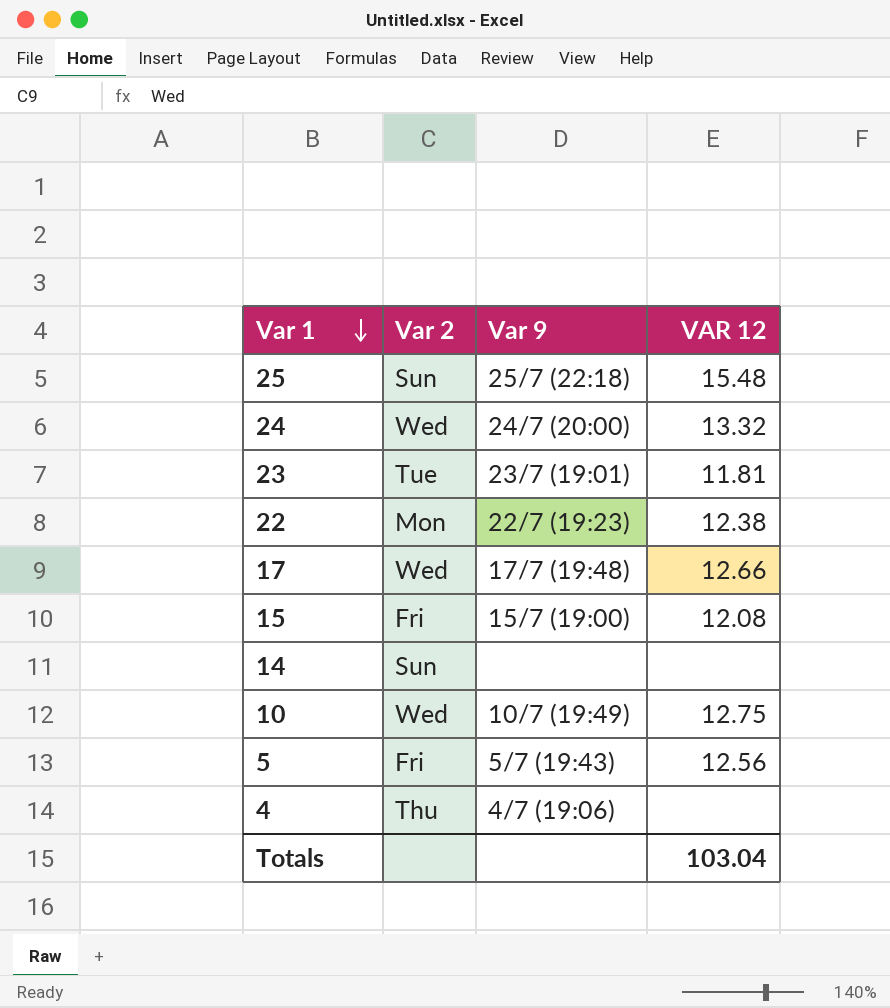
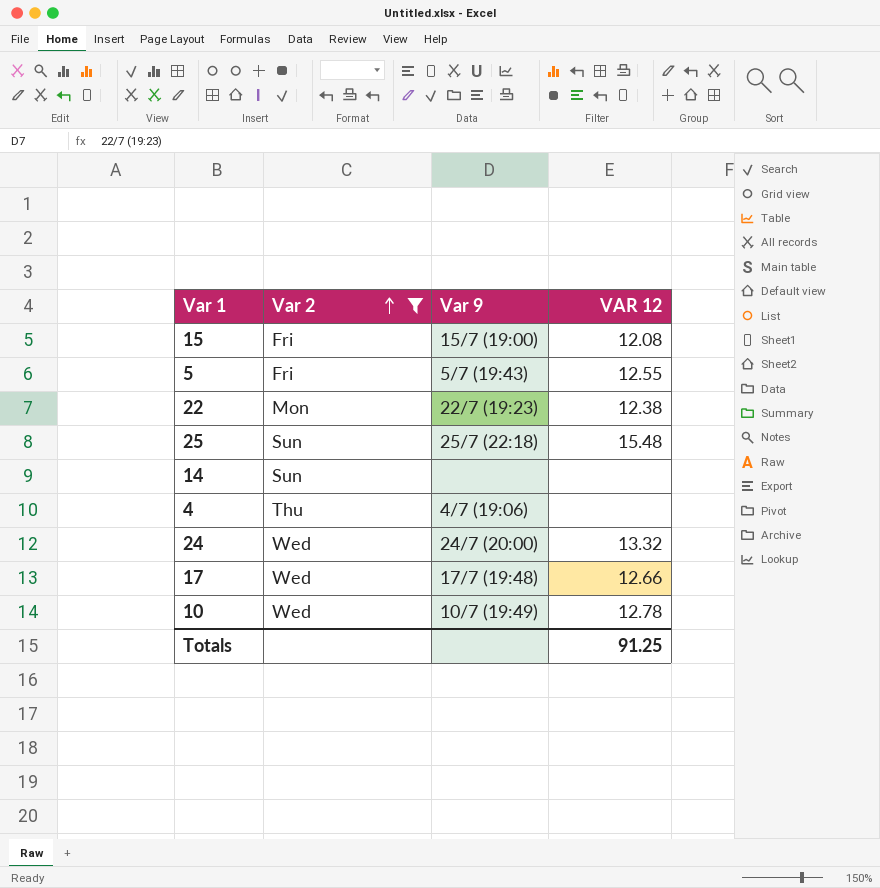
filter: none -> Var 2 != Tue
row order: Var 1 descending -> Var 2 ascending
5 | VAR 12: 12.56 -> 12.55
10 | VAR 12: 12.75 -> 12.78
Totals | VAR 12: 103.04 -> 91.25

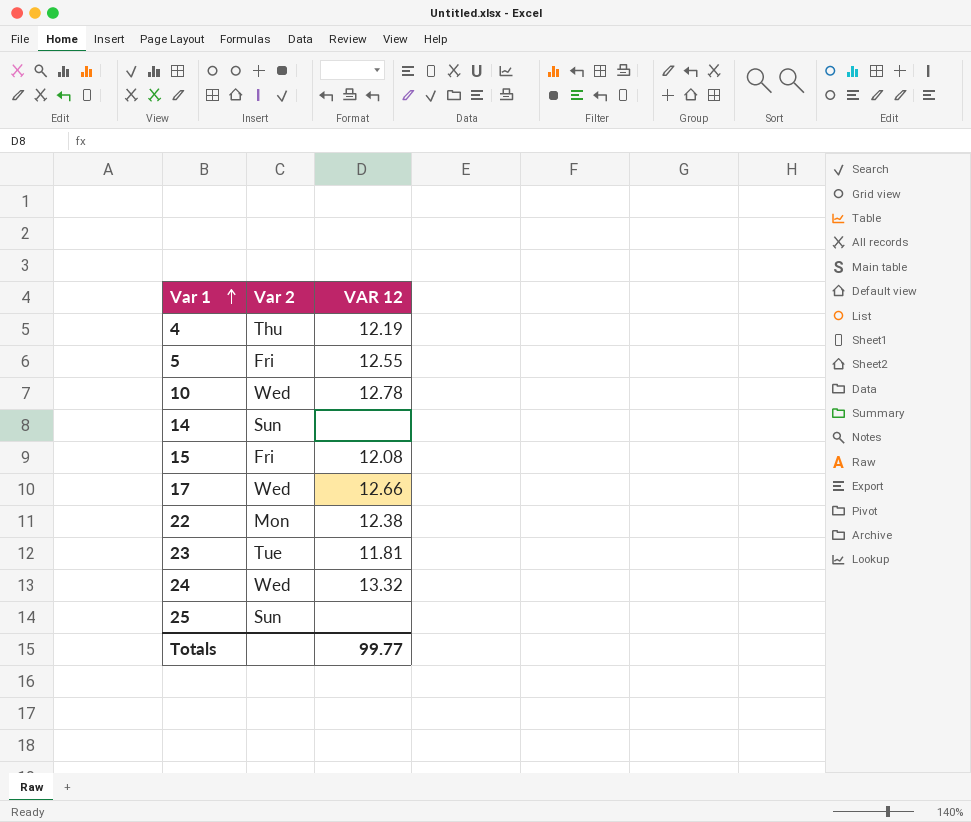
filter: Var 2 != Tue -> none
row order: Var 2 ascending -> Var 1 ascending
column Var 9 | position: 3 -> none
4 | VAR 12: none -> 12.19
25 | VAR 12: 15.48 -> none
Totals | VAR 12: 91.25 -> 99.77

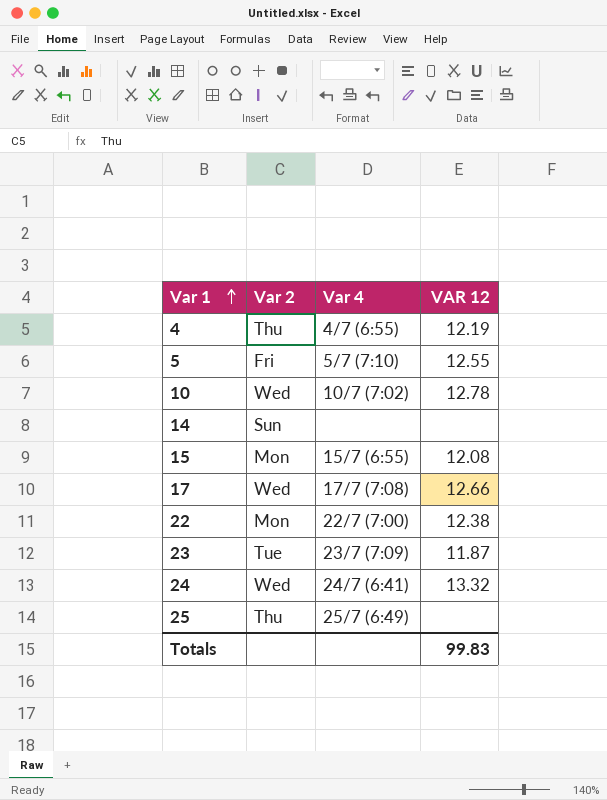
column Var 4 | position: none -> 3
15 | Var 2: Fri -> Mon
23 | VAR 12: 11.81 -> 11.87
25 | Var 2: Sun -> Thu
Totals | VAR 12: 99.77 -> 99.83

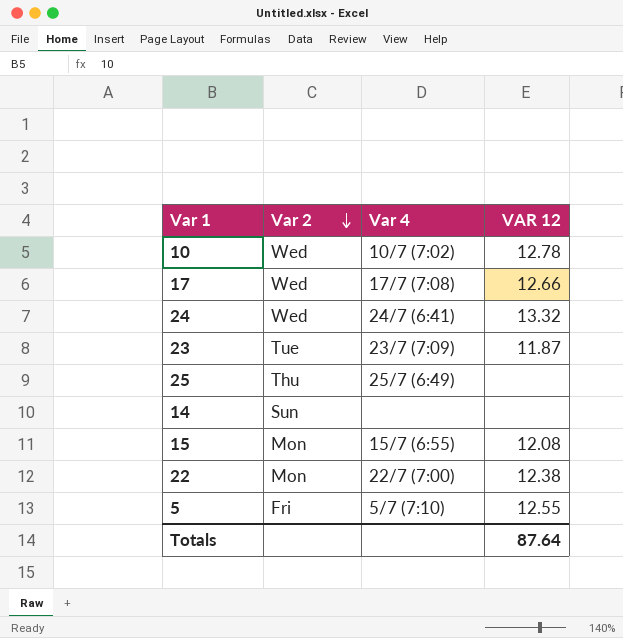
row order: Var 1 ascending -> Var 2 descending
row 4: Thu | 4/7 (6:55) | 12.19 -> none
Totals | VAR 12: 99.83 -> 87.64

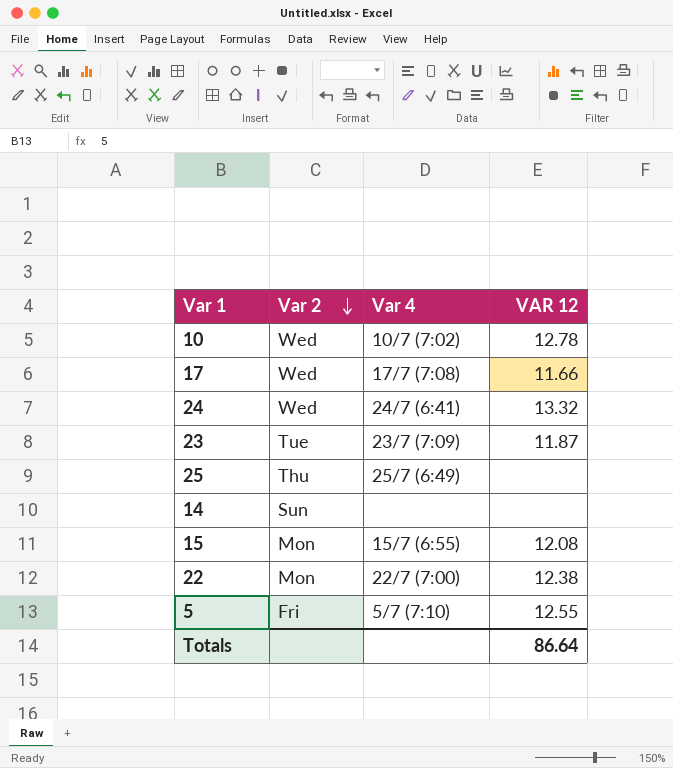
17 | VAR 12: 12.66 -> 11.66
Totals | VAR 12: 87.64 -> 86.64

